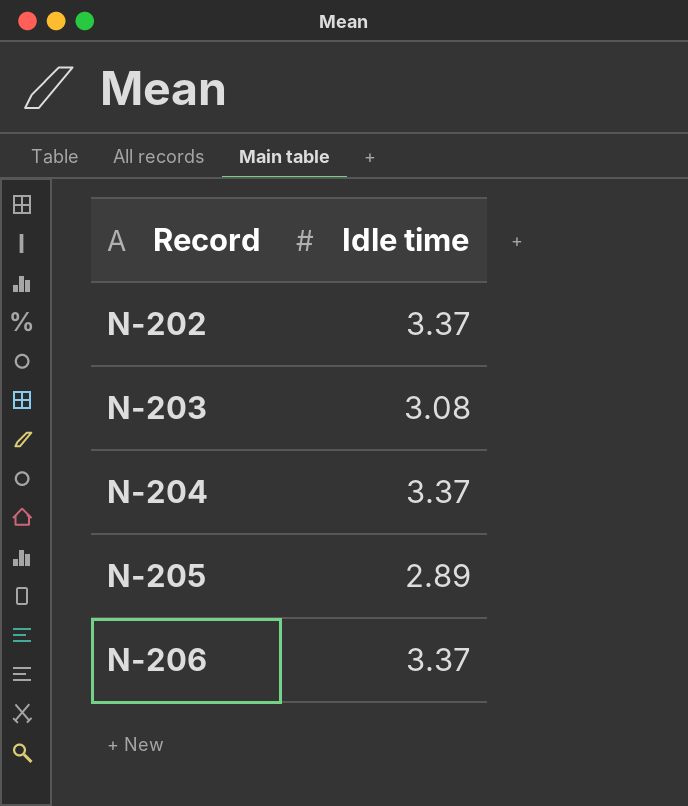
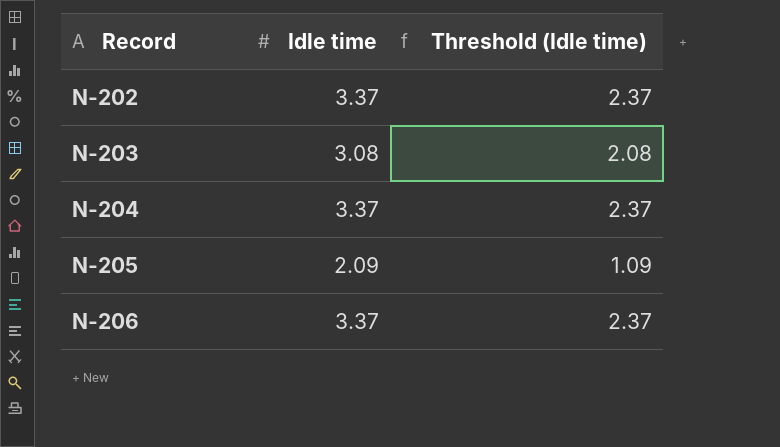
column Threshold (Idle time) | formula: none -> [Idle time] - 1
N-205 | Idle time: 2.89 -> 2.09

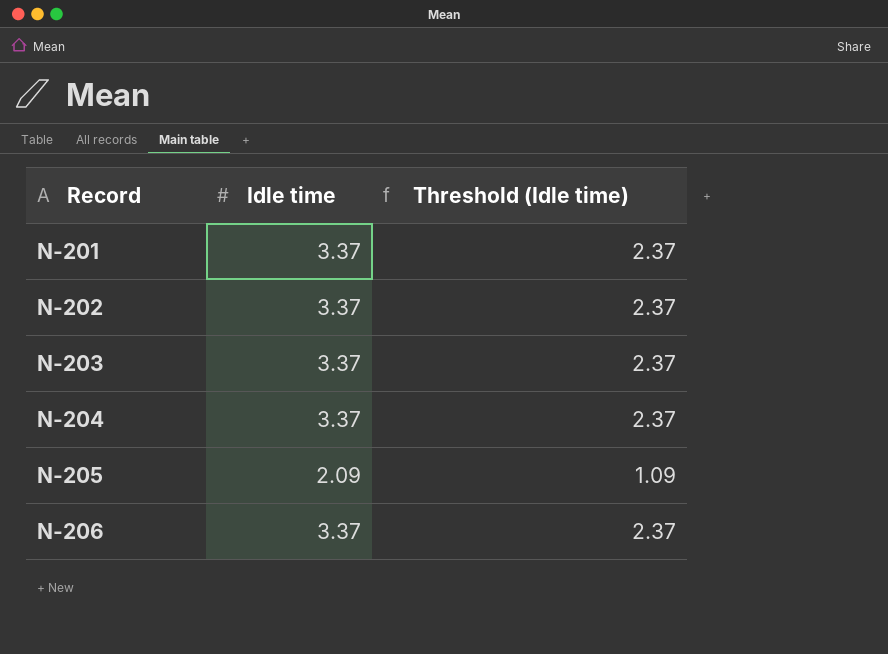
row N-201: none -> 3.37 | 2.37
N-203 | Idle time: 3.08 -> 3.37
N-203 | Threshold (Idle time): 2.08 -> 2.37

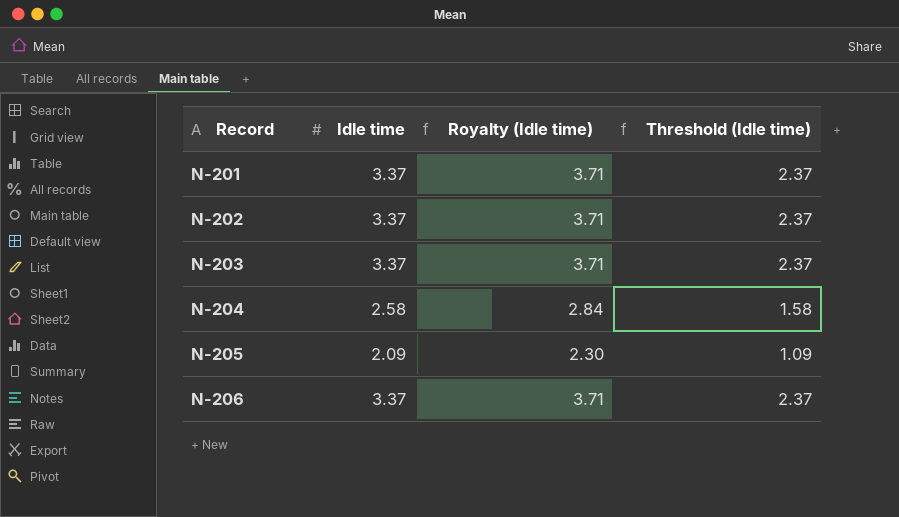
column Royalty (Idle time) | formula: none -> [Idle time] * 1.1
N-204 | Idle time: 3.37 -> 2.58
N-204 | Threshold (Idle time): 2.37 -> 1.58

